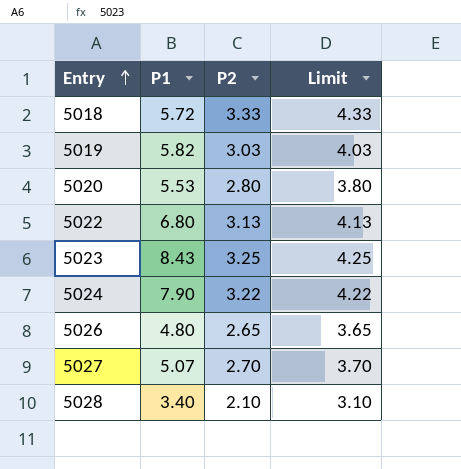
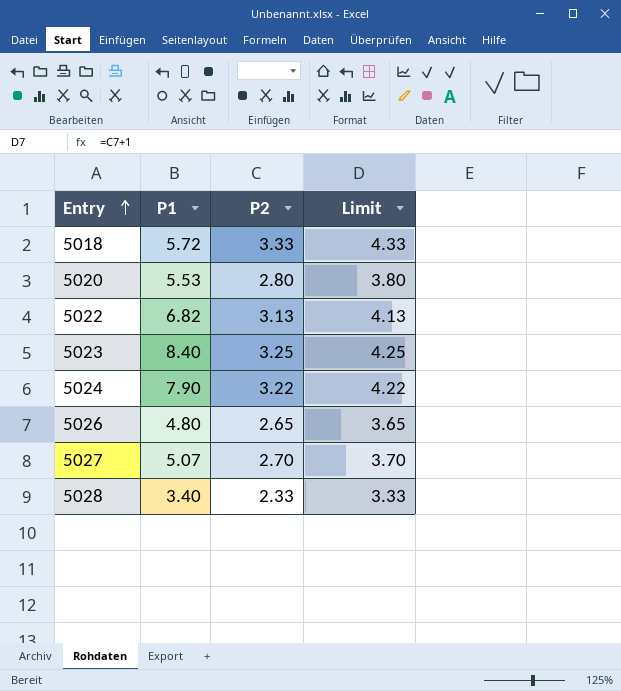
row 5019: 5.82 | 3.03 | 4.03 -> none
5022 | P1: 6.80 -> 6.82
5023 | P1: 8.43 -> 8.40
5028 | P2: 2.10 -> 2.33
5028 | Limit: 3.10 -> 3.33

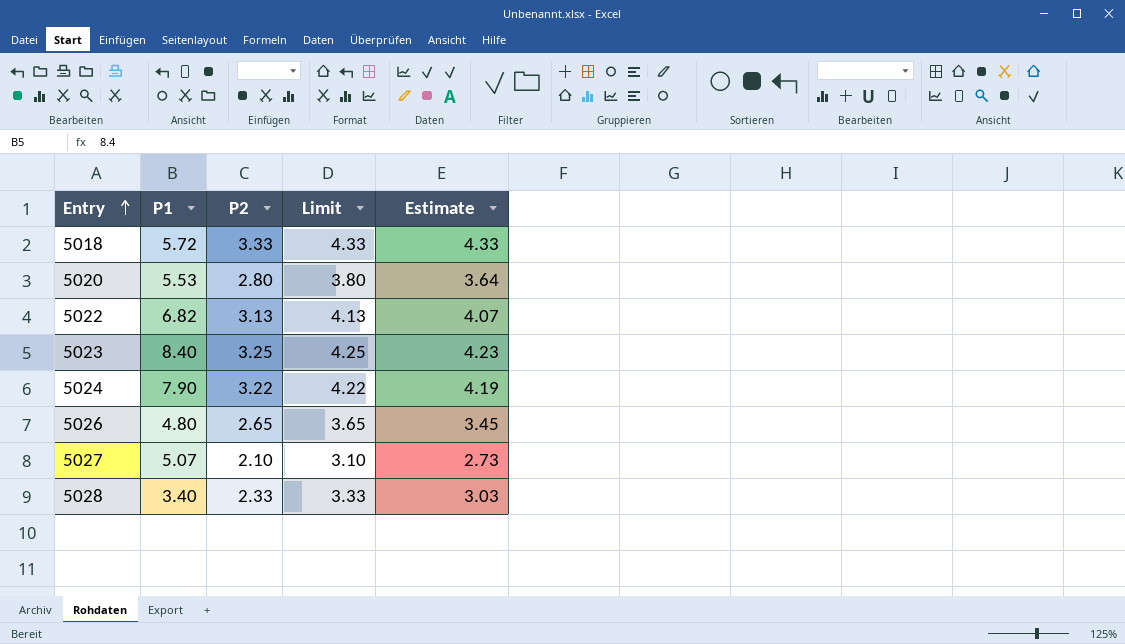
column Estimate | formula: none -> [P2] * 1.3
5027 | P2: 2.70 -> 2.10
5027 | Limit: 3.70 -> 3.10

